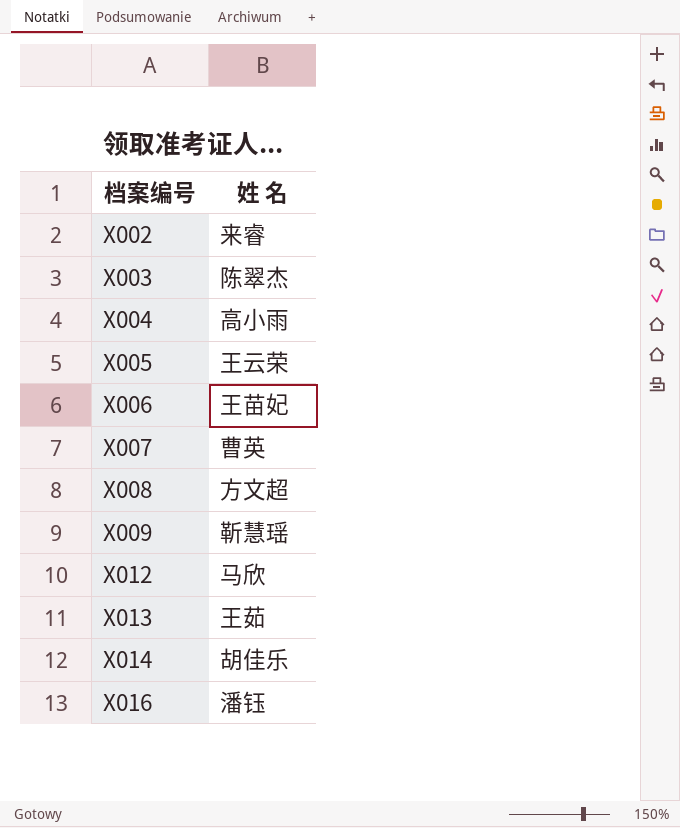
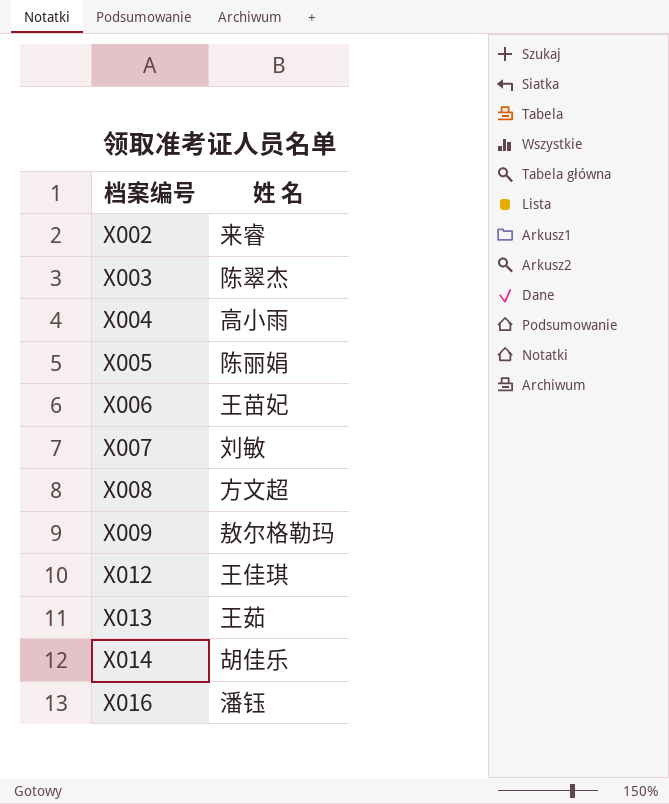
X005 | 姓 名: 王云荣 -> 陈丽娟
X007 | 姓 名: 曹英 -> 刘敏
X009 | 姓 名: 靳慧瑶 -> 敖尔格勒玛
X012 | 姓 名: 马欣 -> 王佳琪

